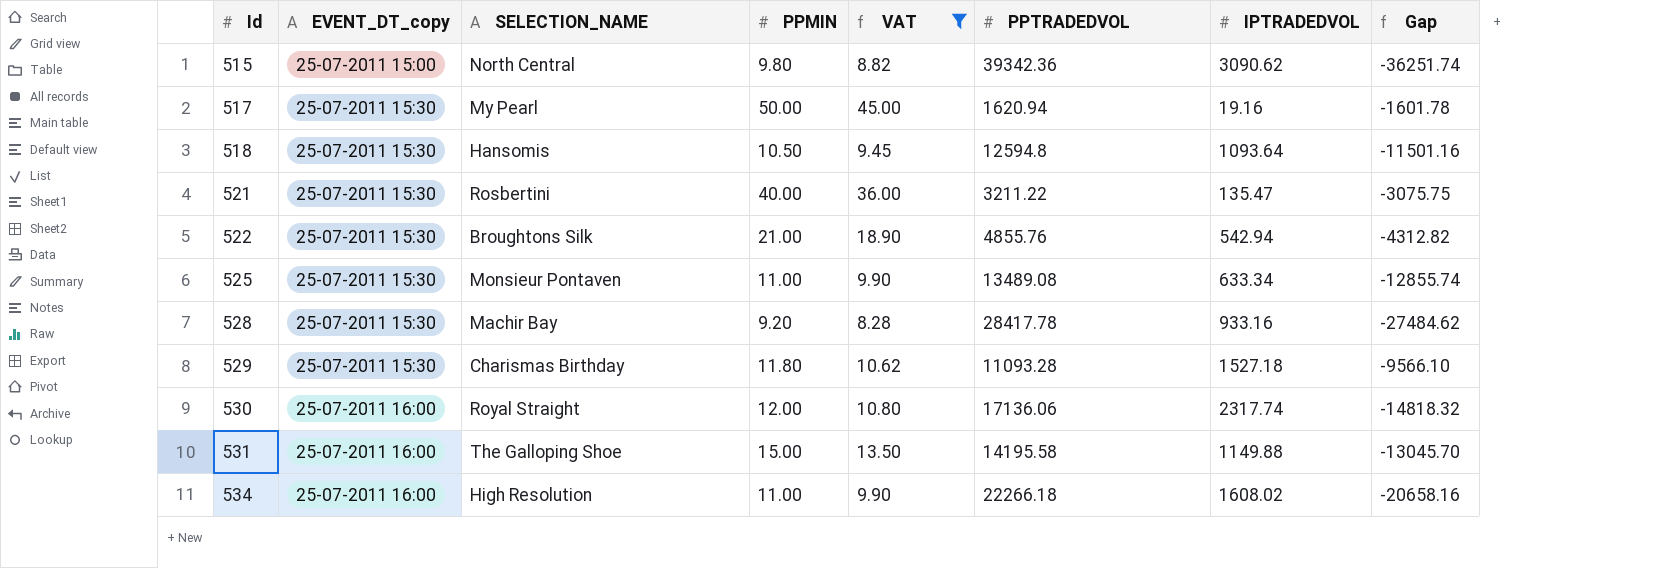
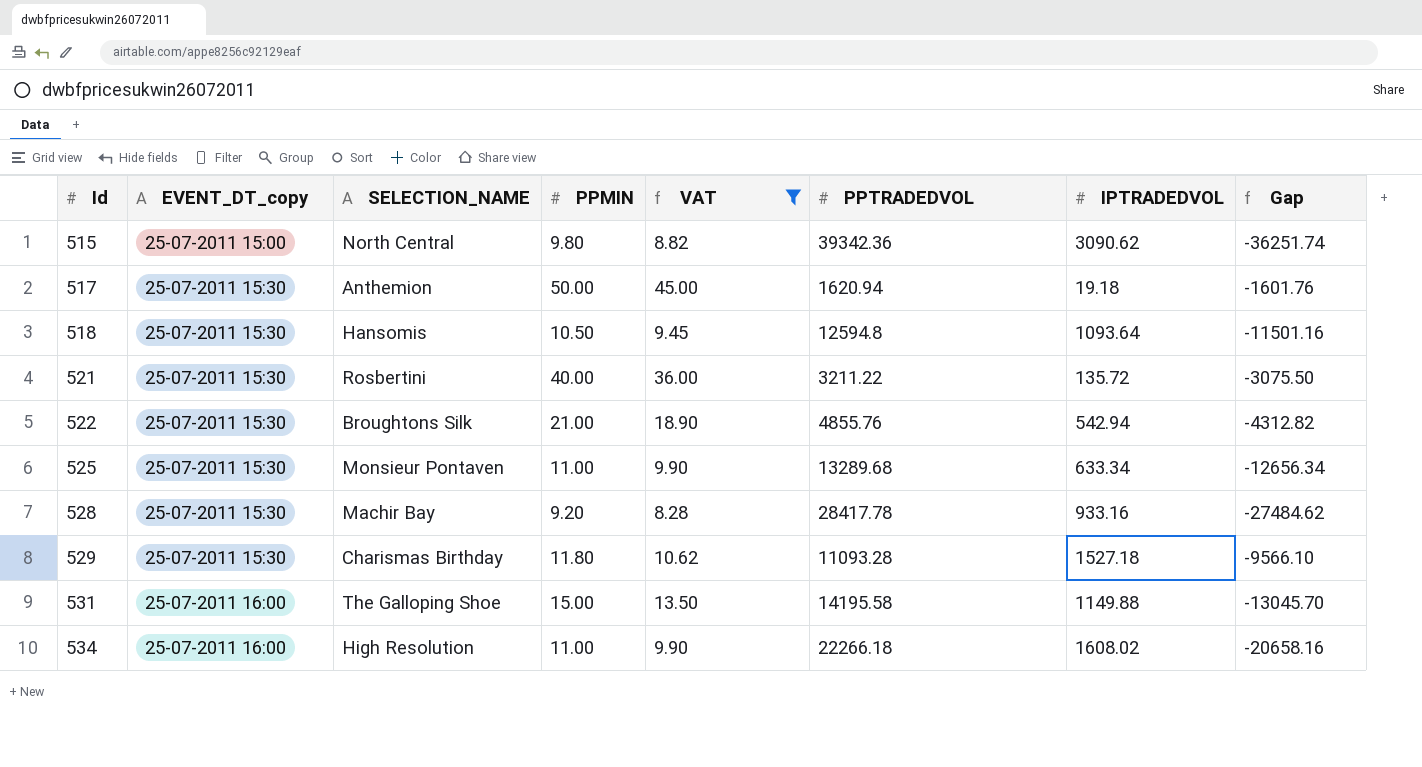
row 530: 25-07-2011 16:00 | Royal Straight | 12.00 | 10.80 | 17136.06 | 2317.74 | -14818.32 -> none
517 | SELECTION_NAME: My Pearl -> Anthemion
517 | IPTRADEDVOL: 19.16 -> 19.18
517 | Gap: -1601.78 -> -1601.76
521 | IPTRADEDVOL: 135.47 -> 135.72
521 | Gap: -3075.75 -> -3075.50
525 | PPTRADEDVOL: 13489.08 -> 13289.68
525 | Gap: -12855.74 -> -12656.34

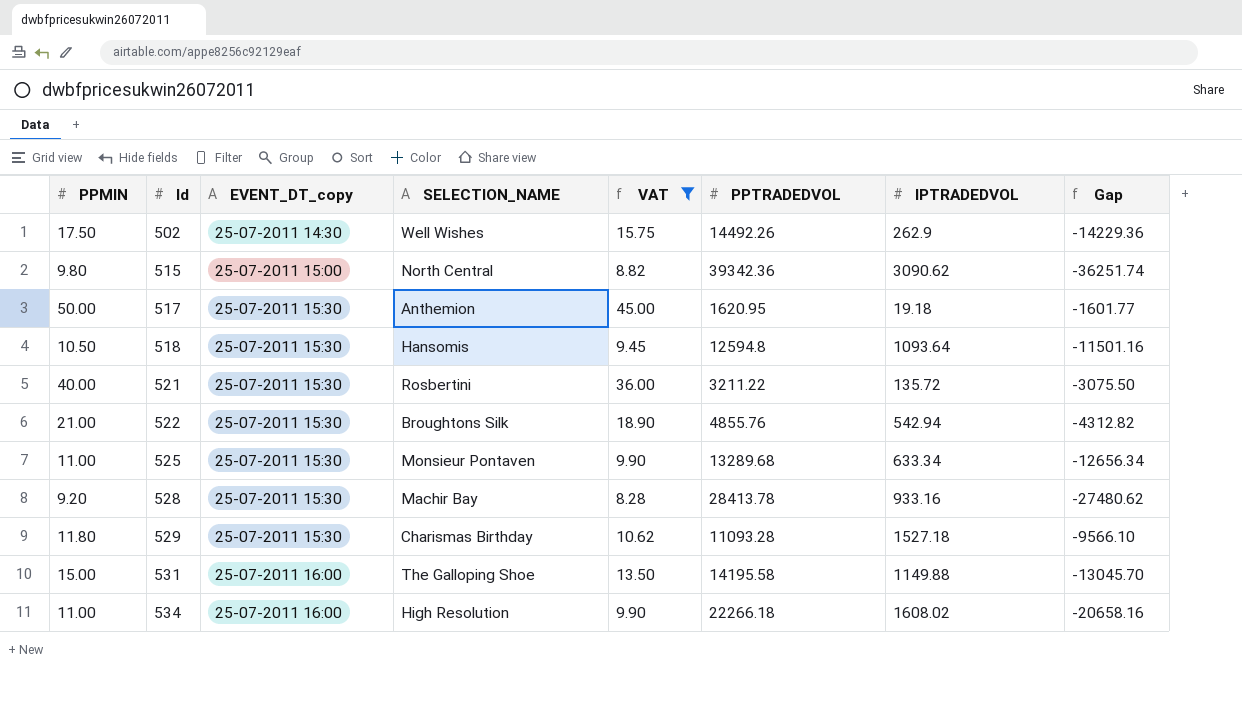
column PPMIN | position: 4 -> 1
row 502: none -> 17.50 | 25-07-2011 14:30 | Well Wishes | 15.75 | 14492.26 | 262.9 | -14229.36
517 | PPTRADEDVOL: 1620.94 -> 1620.95
517 | Gap: -1601.76 -> -1601.77
528 | PPTRADEDVOL: 28417.78 -> 28413.78
528 | Gap: -27484.62 -> -27480.62

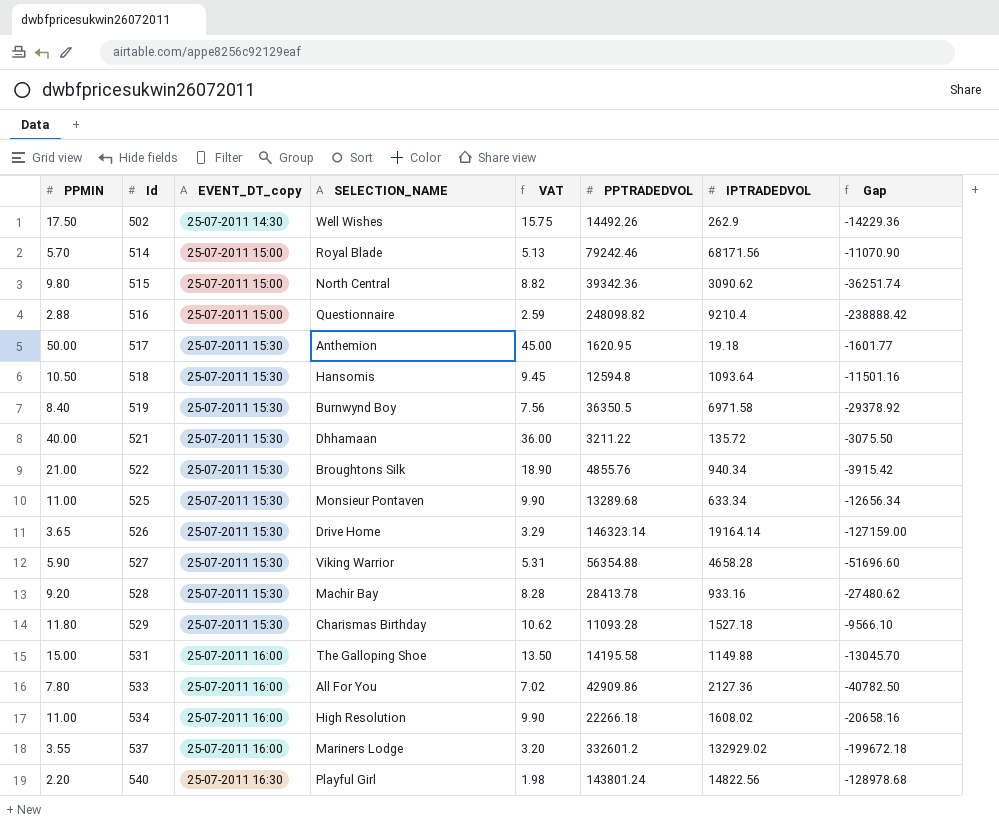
filter: VAT >= 8.28 -> none
521 | SELECTION_NAME: Rosbertini -> Dhhamaan
522 | IPTRADEDVOL: 542.94 -> 940.34
522 | Gap: -4312.82 -> -3915.42

